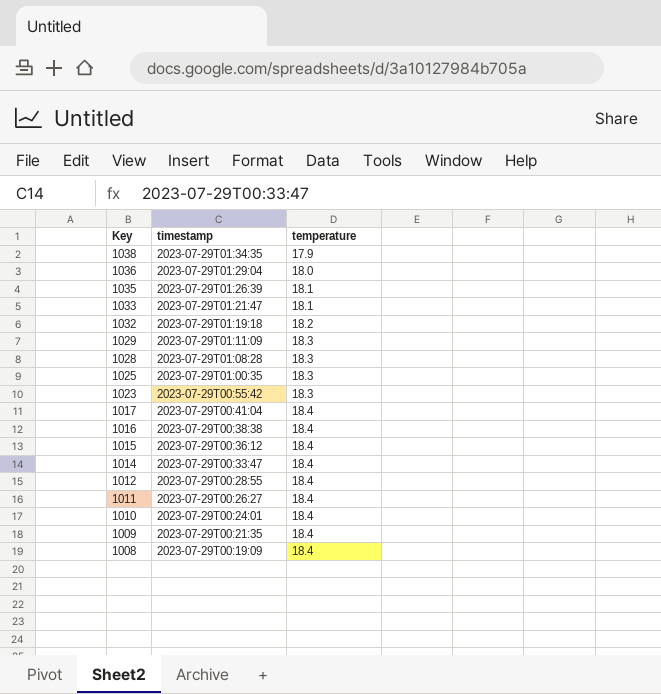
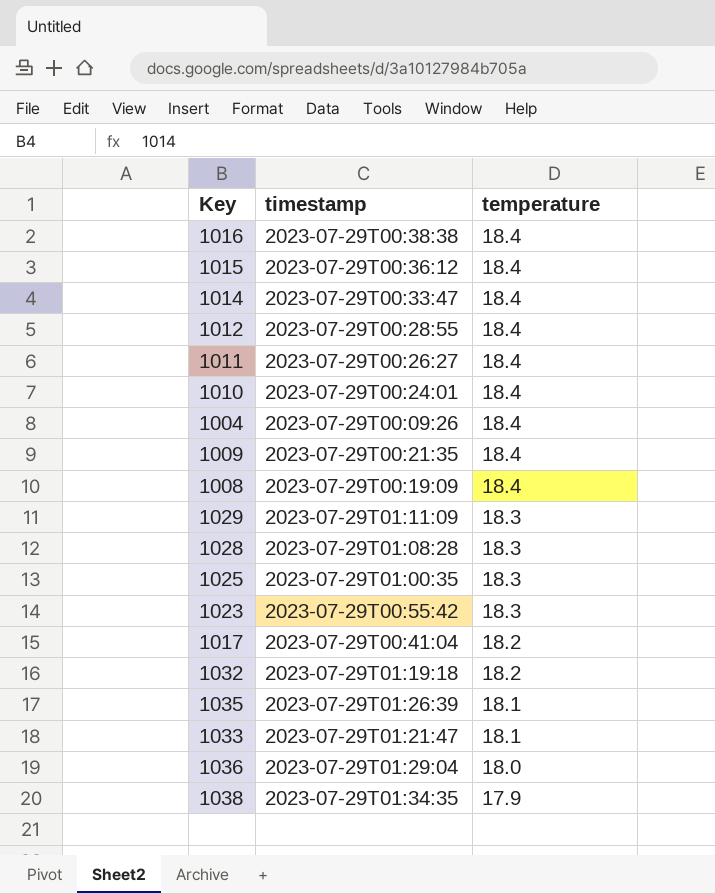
row order: Key descending -> temperature descending
row 1004: none -> 2023-07-29T00:09:26 | 18.4
1017 | temperature: 18.4 -> 18.2

